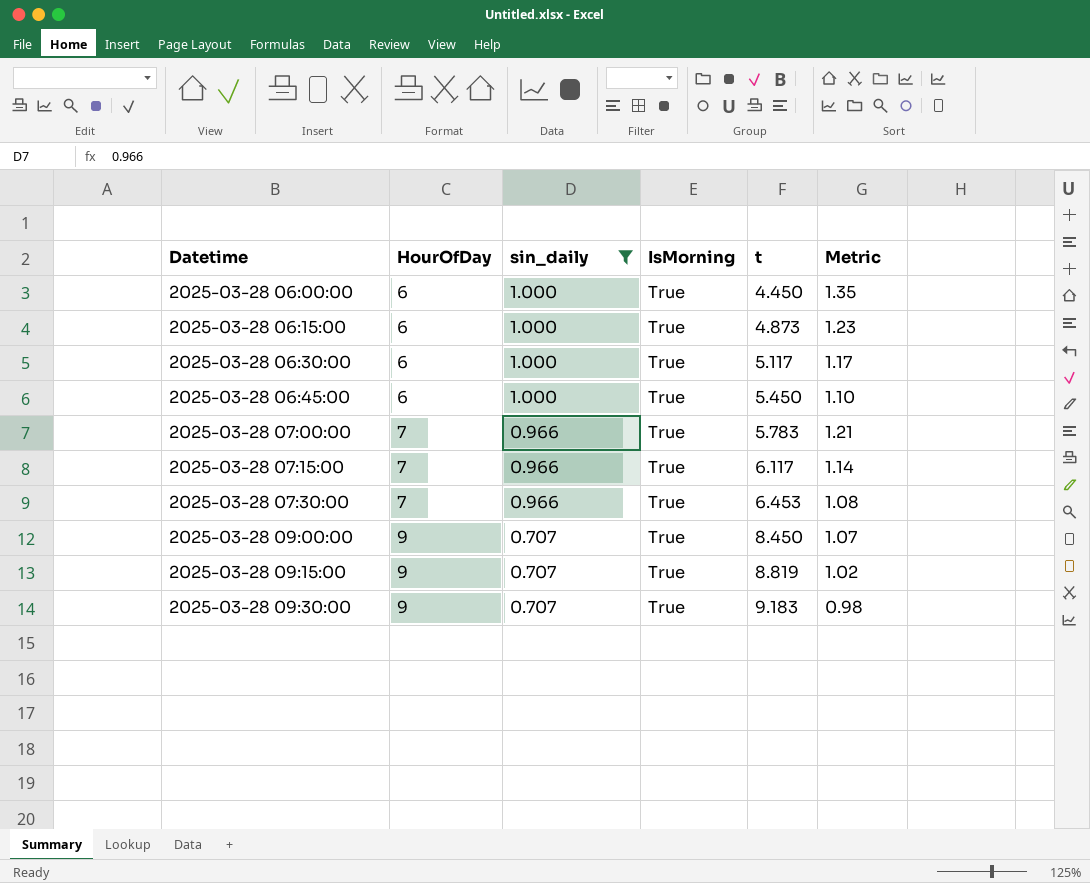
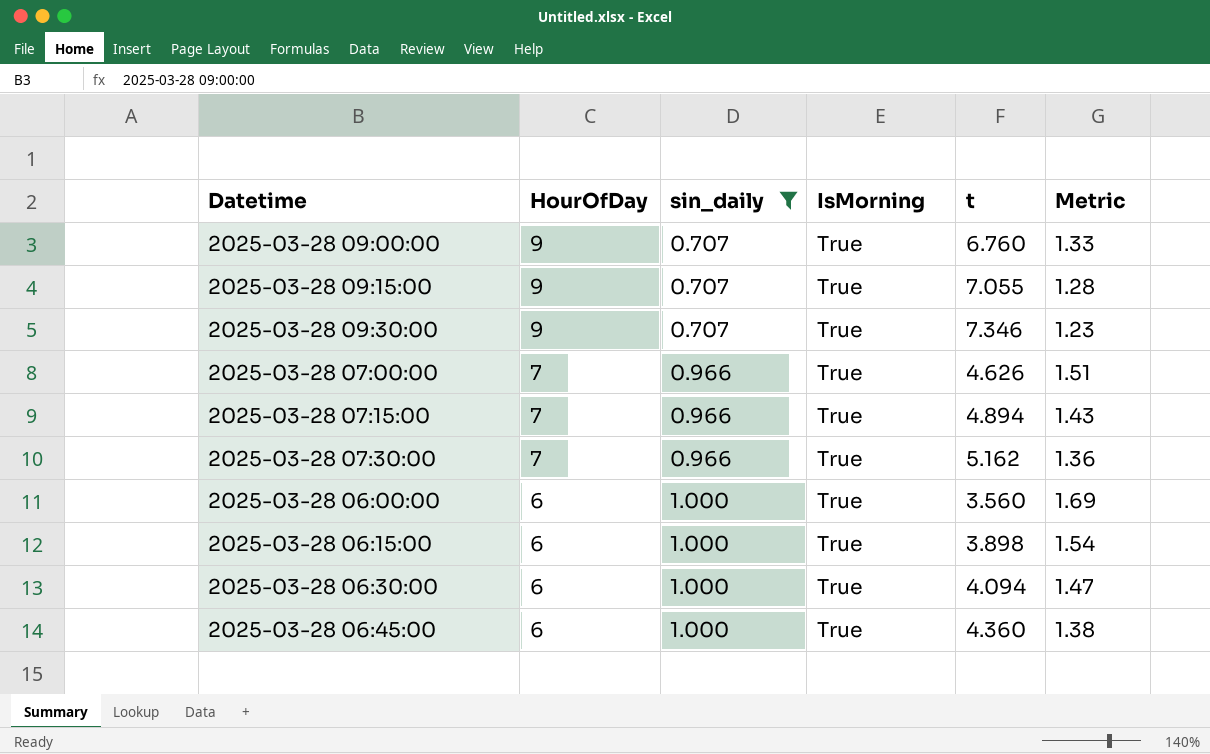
row order: Datetime ascending -> HourOfDay descending
2025-03-28 09:00:00 | t: 8.450 -> 6.760
2025-03-28 09:00:00 | Metric: 1.07 -> 1.33
2025-03-28 09:15:00 | t: 8.819 -> 7.055
2025-03-28 09:15:00 | Metric: 1.02 -> 1.28
2025-03-28 09:30:00 | t: 9.183 -> 7.346
2025-03-28 09:30:00 | Metric: 0.98 -> 1.23
2025-03-28 07:00:00 | t: 5.783 -> 4.626
2025-03-28 07:00:00 | Metric: 1.21 -> 1.51
2025-03-28 07:15:00 | t: 6.117 -> 4.894
2025-03-28 07:15:00 | Metric: 1.14 -> 1.43
2025-03-28 07:30:00 | t: 6.453 -> 5.162
2025-03-28 07:30:00 | Metric: 1.08 -> 1.36
2025-03-28 06:00:00 | t: 4.450 -> 3.560
2025-03-28 06:00:00 | Metric: 1.35 -> 1.69
2025-03-28 06:15:00 | t: 4.873 -> 3.898
2025-03-28 06:15:00 | Metric: 1.23 -> 1.54
2025-03-28 06:30:00 | t: 5.117 -> 4.094
2025-03-28 06:30:00 | Metric: 1.17 -> 1.47
2025-03-28 06:45:00 | t: 5.450 -> 4.360
2025-03-28 06:45:00 | Metric: 1.10 -> 1.38

